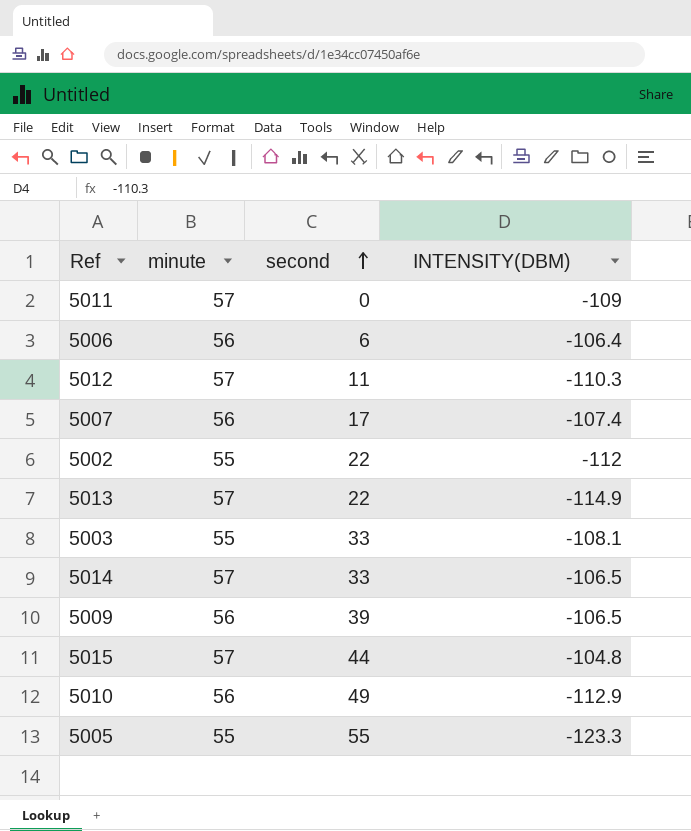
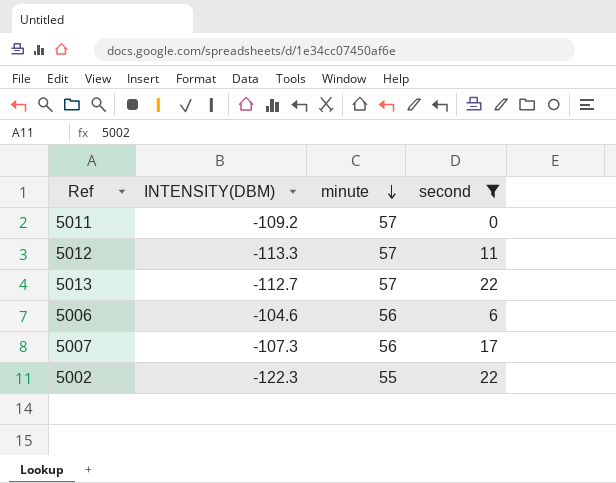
filter: none -> second <= 22
row order: second ascending -> minute descending
column INTENSITY(DBM) | position: 4 -> 2
5011 | INTENSITY(DBM): -109 -> -109.2
5012 | INTENSITY(DBM): -110.3 -> -113.3
5013 | INTENSITY(DBM): -114.9 -> -112.7
5006 | INTENSITY(DBM): -106.4 -> -104.6
5007 | INTENSITY(DBM): -107.4 -> -107.3
5002 | INTENSITY(DBM): -112 -> -122.3

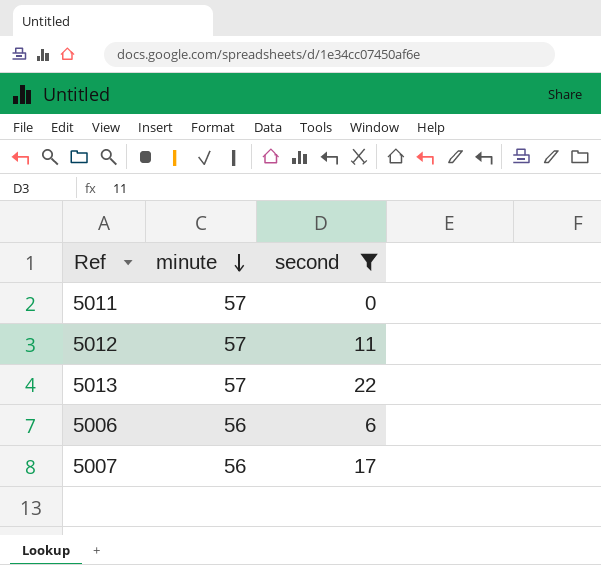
column INTENSITY(DBM) | position: 2 -> none
row 5002: -122.3 | 55 | 22 -> none

